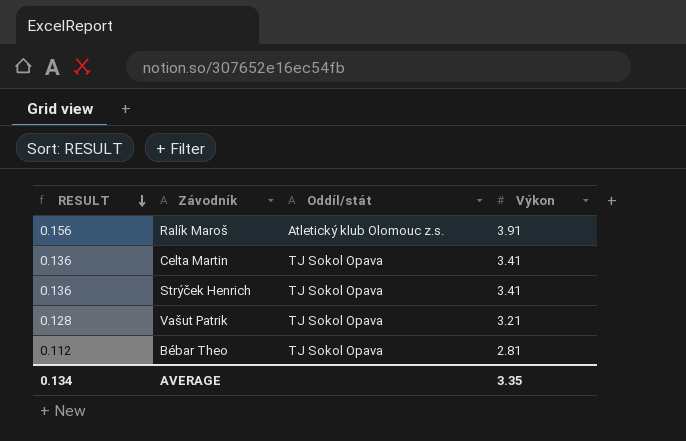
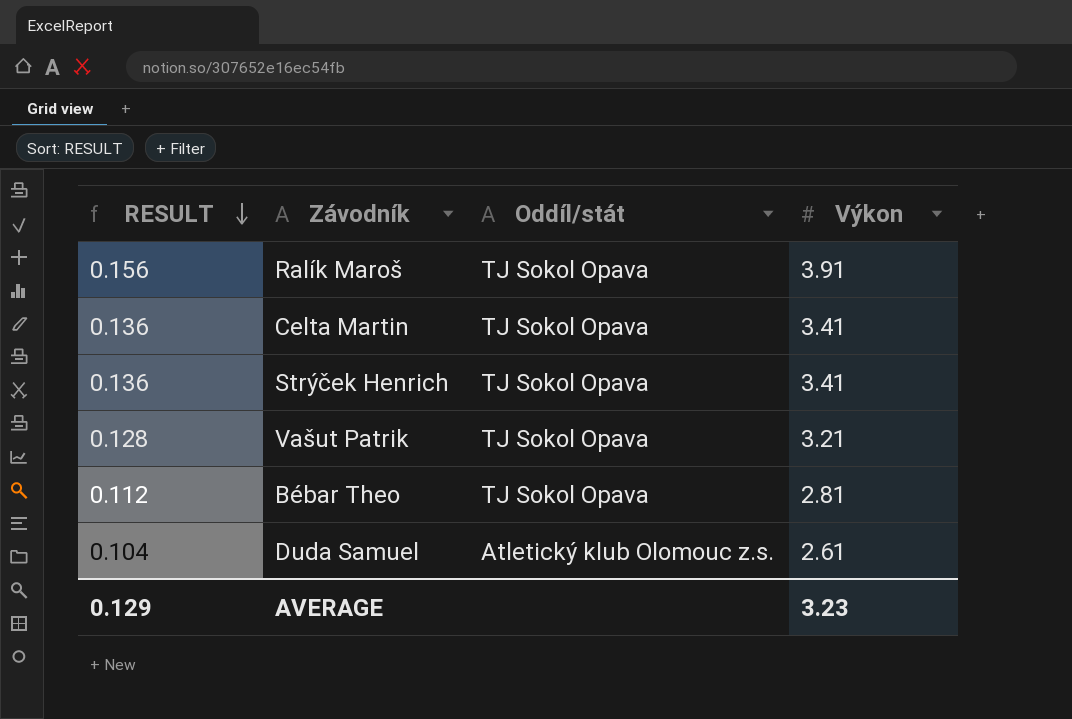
Ralík Maroš | Oddíl/stát: Atletický klub Olomouc z.s. -> TJ Sokol Opava
row Duda Samuel: none -> 0.104 | Atletický klub Olomouc z.s. | 2.61
AVERAGE | RESULT: 0.134 -> 0.129
AVERAGE | Výkon: 3.35 -> 3.23

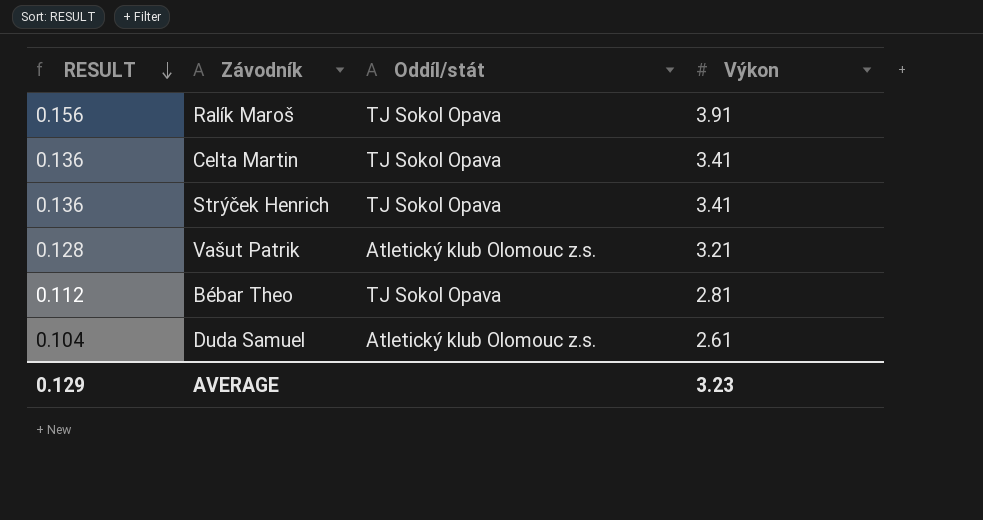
Vašut Patrik | Oddíl/stát: TJ Sokol Opava -> Atletický klub Olomouc z.s.

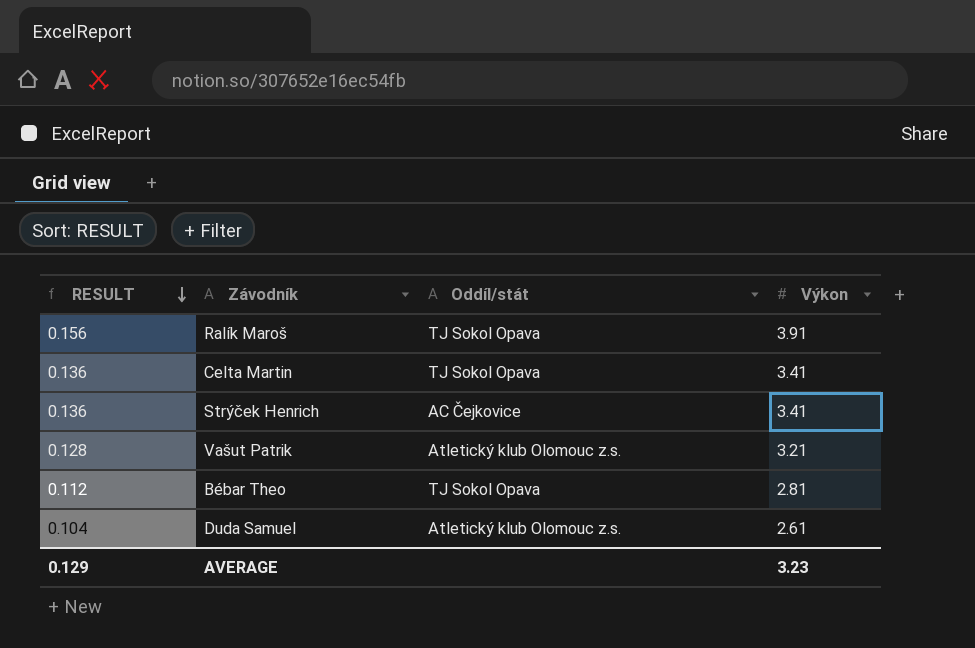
Strýček Henrich | Oddíl/stát: TJ Sokol Opava -> AC Čejkovice

